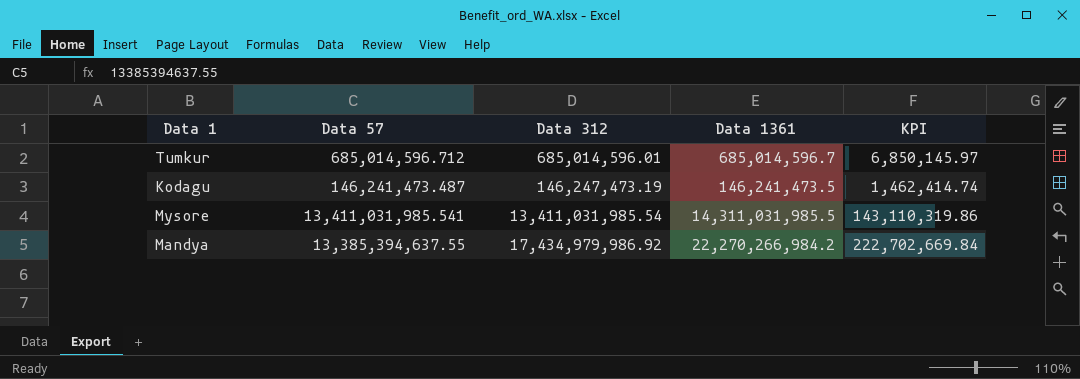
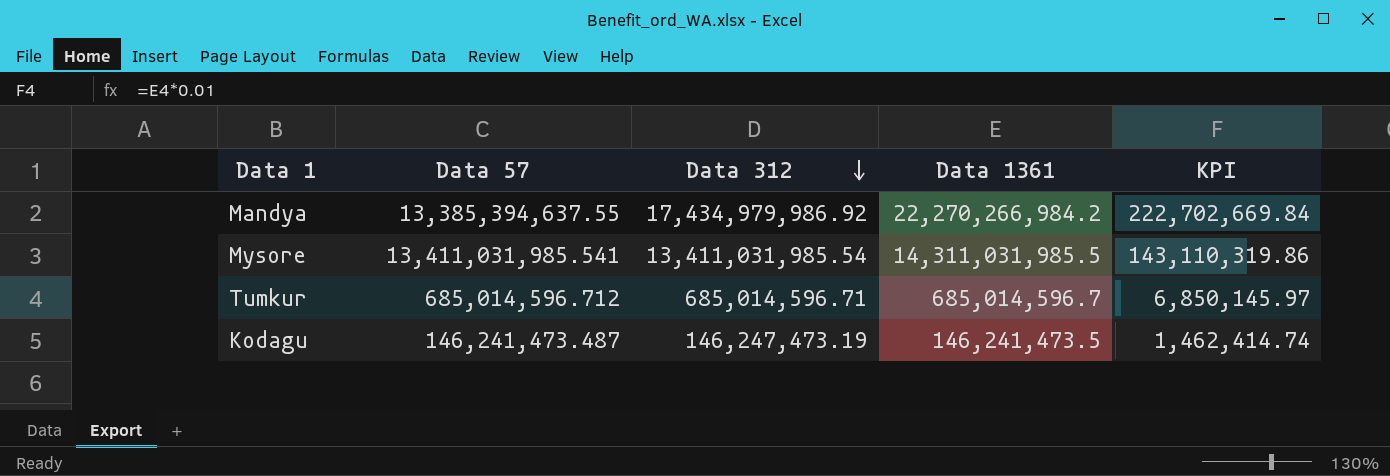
row order: none -> Data 312 descending
Tumkur | Data 312: 685,014,596.01 -> 685,014,596.71

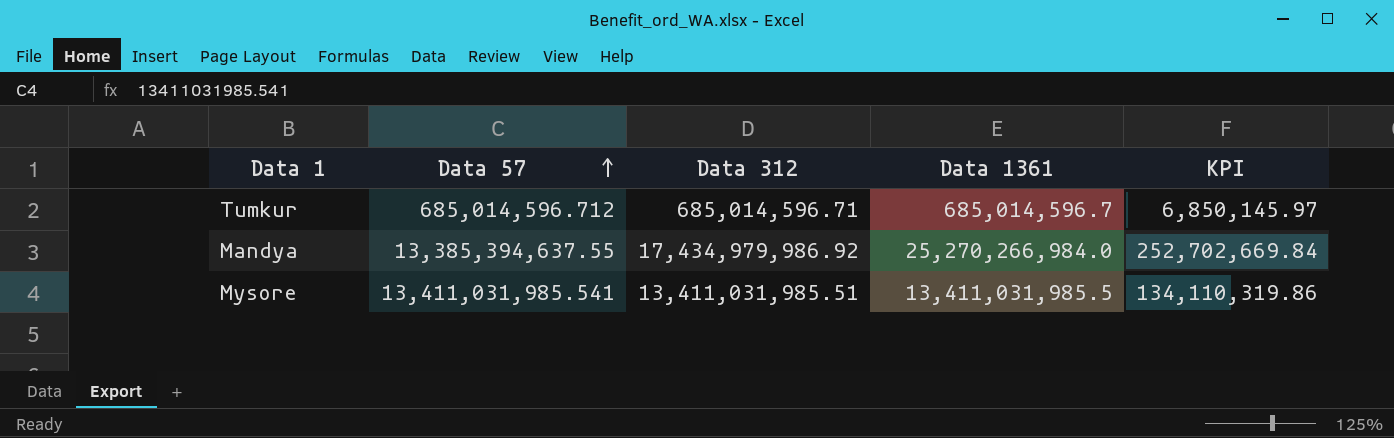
row order: Data 312 descending -> Data 57 ascending
row Kodagu: 146,241,473.487 | 146,247,473.19 | 146,241,473.5 | 1,462,414.74 -> none
Mandya | Data 1361: 22,270,266,984.2 -> 25,270,266,984.0
Mandya | KPI: 222,702,669.84 -> 252,702,669.84
Mysore | Data 312: 13,411,031,985.54 -> 13,411,031,985.51
Mysore | Data 1361: 14,311,031,985.5 -> 13,411,031,985.5
Mysore | KPI: 143,110,319.86 -> 134,110,319.86

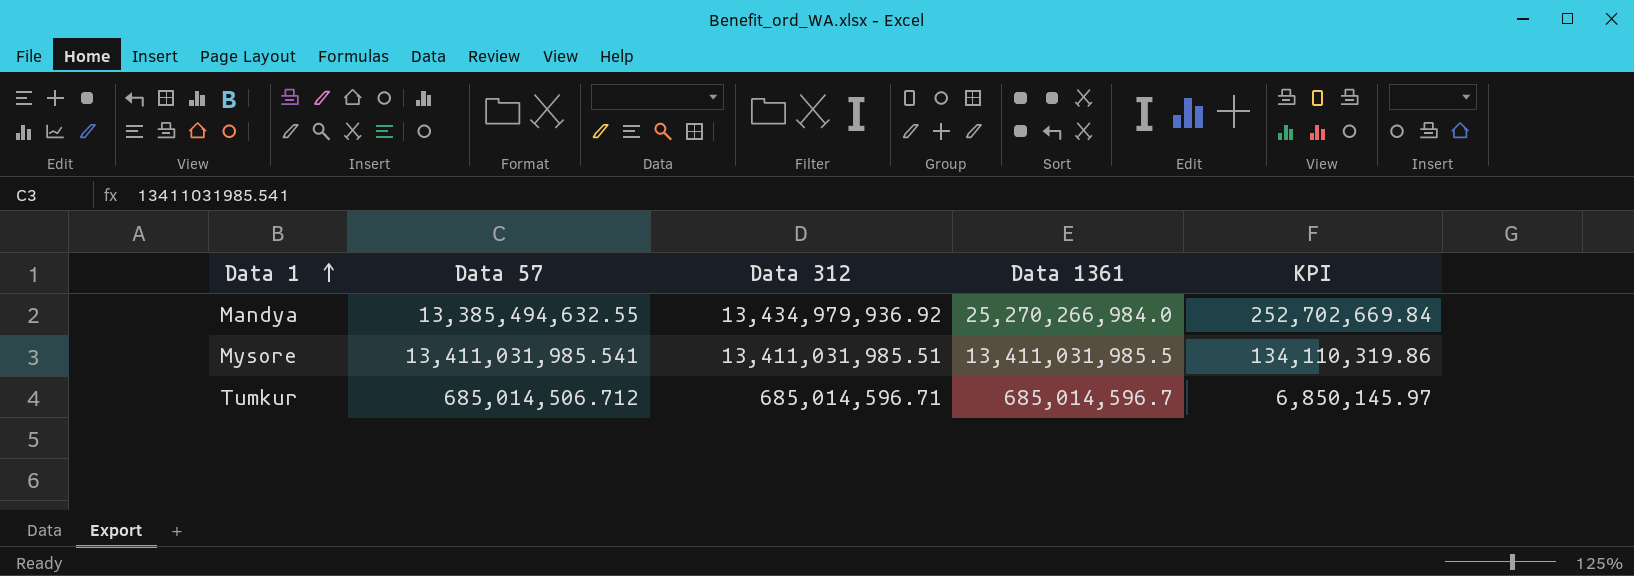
row order: Data 57 ascending -> Data 1 ascending
Mandya | Data 57: 13,385,394,637.55 -> 13,385,494,632.55
Mandya | Data 312: 17,434,979,986.92 -> 13,434,979,936.92
Tumkur | Data 57: 685,014,596.712 -> 685,014,506.712

